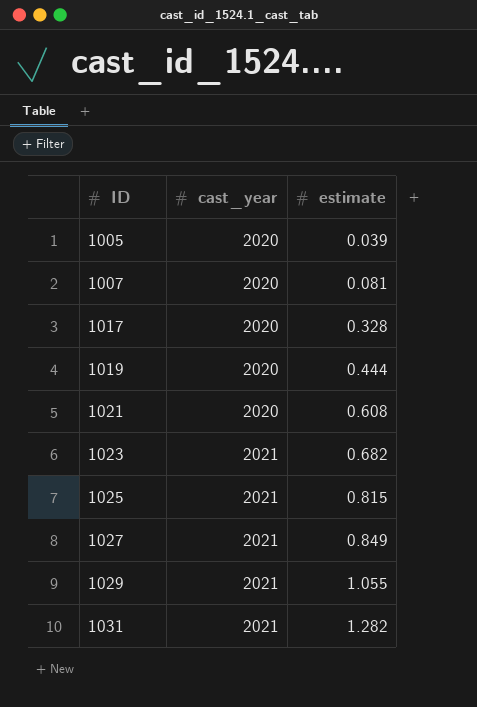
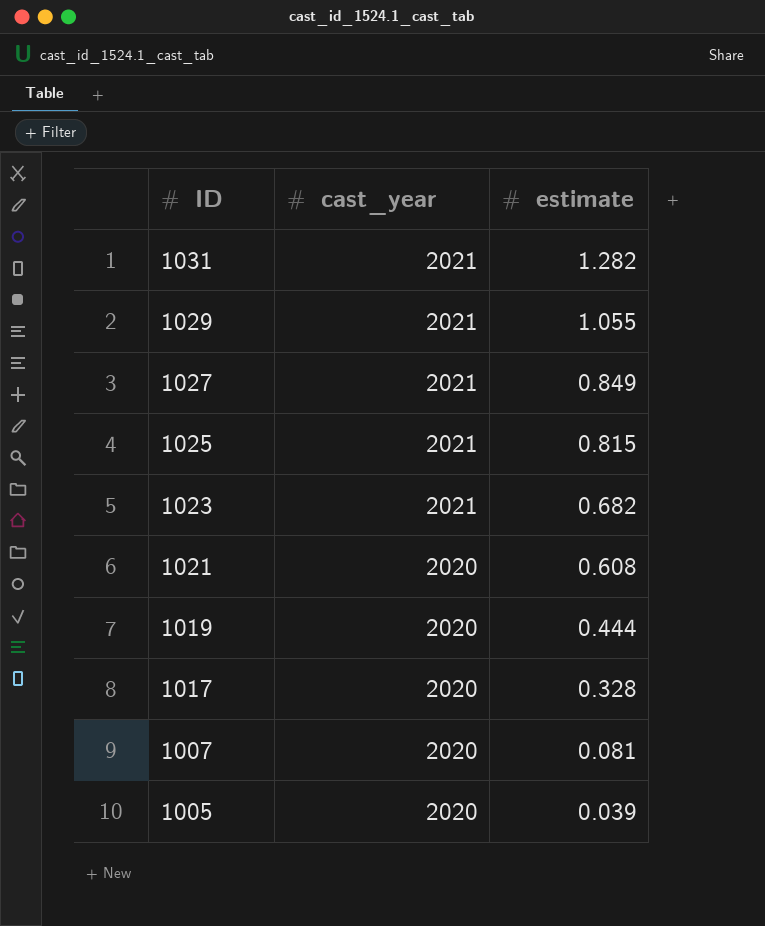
row order: ID ascending -> ID descending

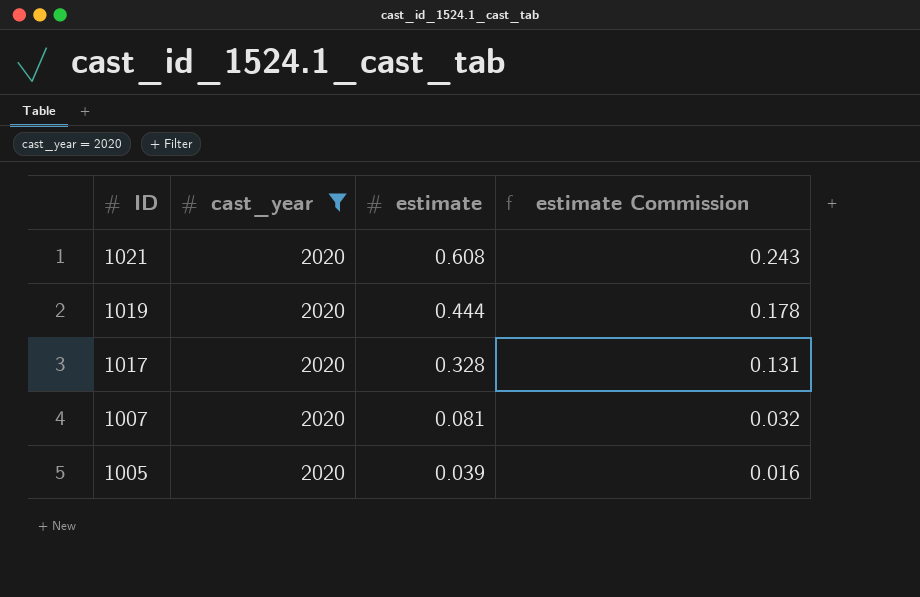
filter: none -> cast_year = 2020
column estimate Commission | formula: none -> [estimate] * 0.4

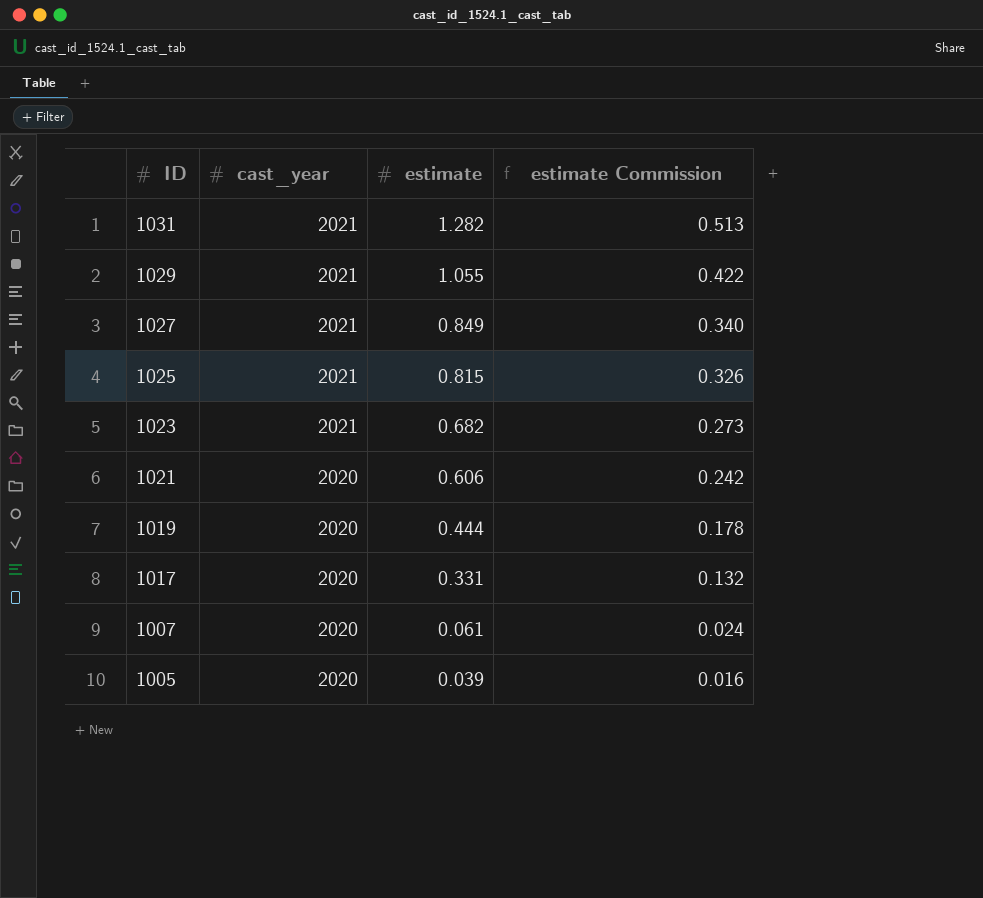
filter: cast_year = 2020 -> none
1021 | estimate: 0.608 -> 0.606
1021 | estimate Commission: 0.243 -> 0.242
1017 | estimate: 0.328 -> 0.331
1017 | estimate Commission: 0.131 -> 0.132
1007 | estimate: 0.081 -> 0.061
1007 | estimate Commission: 0.032 -> 0.024

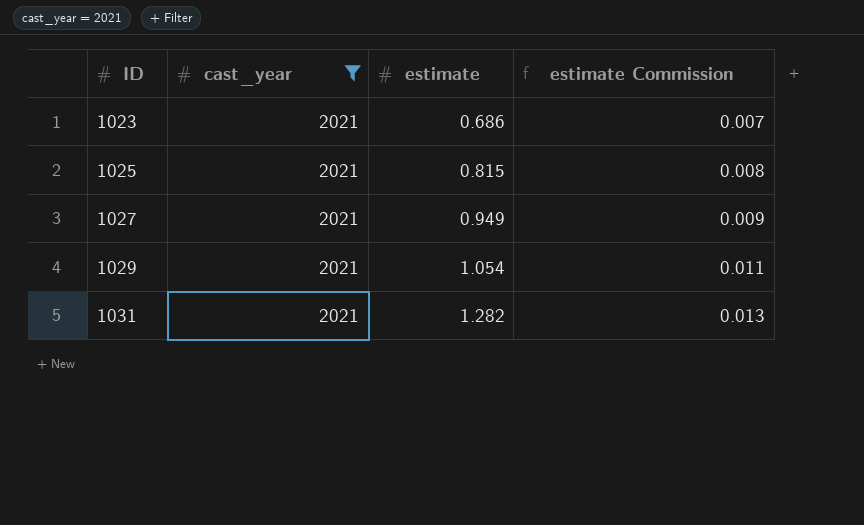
filter: none -> cast_year = 2021
row order: ID descending -> ID ascending
column estimate Commission | formula: [estimate] * 0.4 -> [estimate] * 0.01
1023 | estimate: 0.682 -> 0.686
1027 | estimate: 0.849 -> 0.949
1029 | estimate: 1.055 -> 1.054

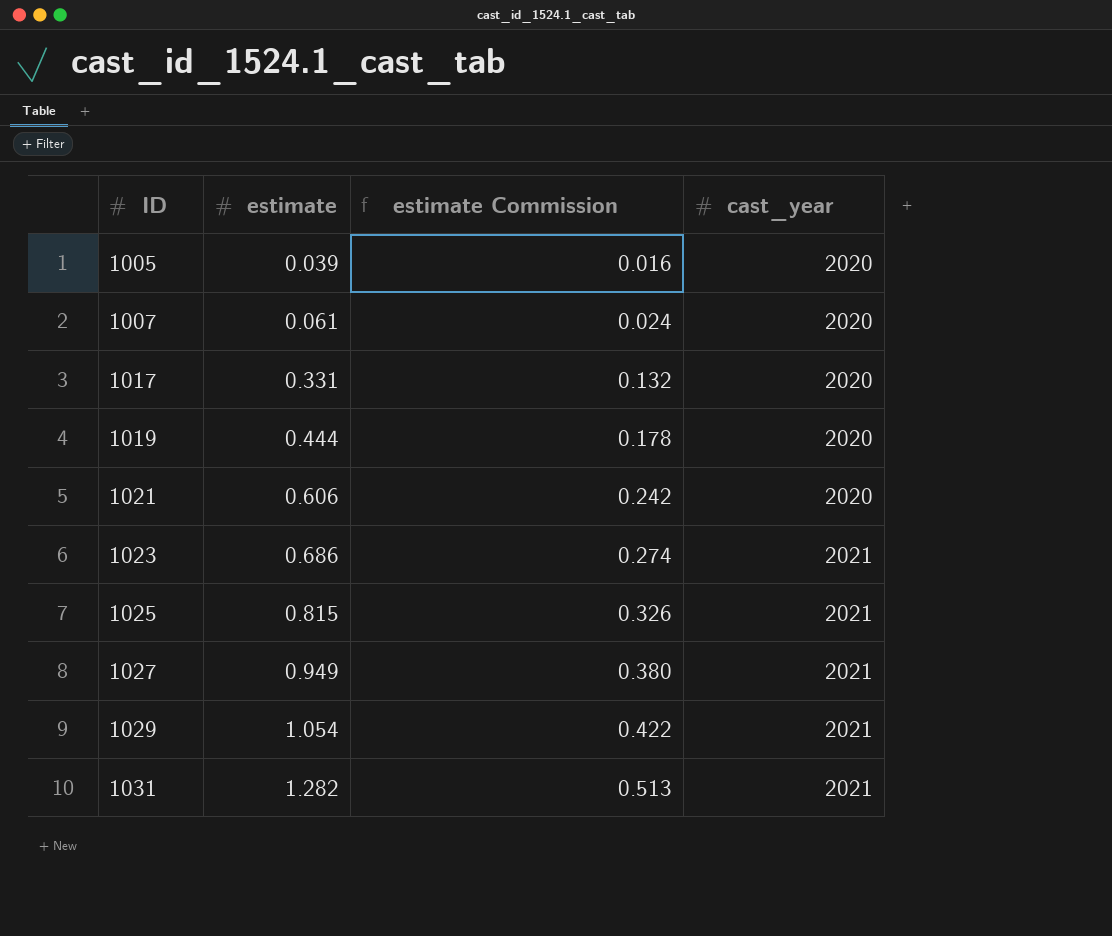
filter: cast_year = 2021 -> none
column estimate Commission | formula: [estimate] * 0.01 -> [estimate] * 0.4
column cast_year | position: 2 -> 4

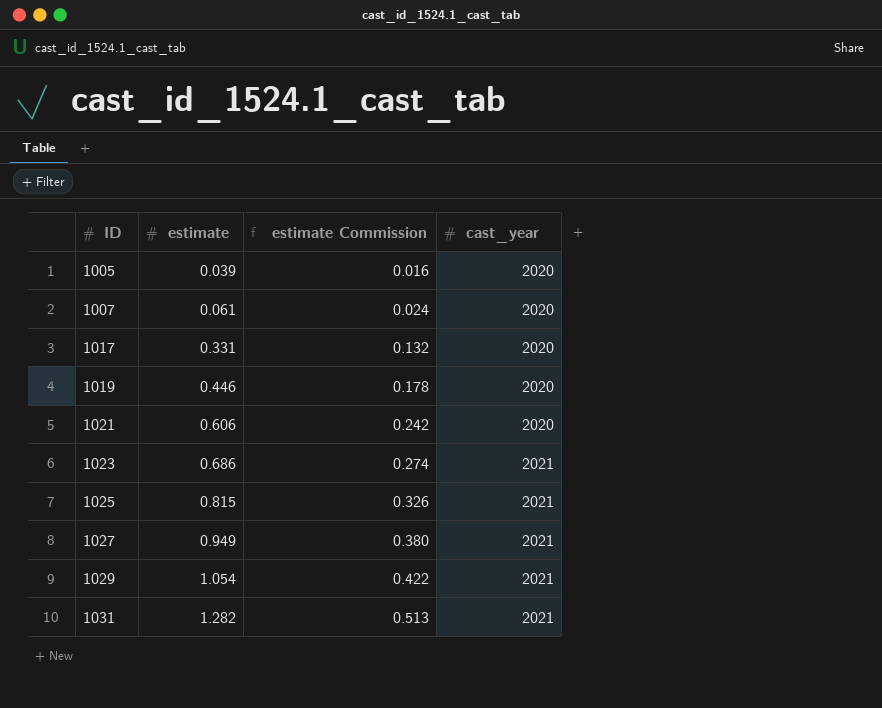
1019 | estimate: 0.444 -> 0.446

